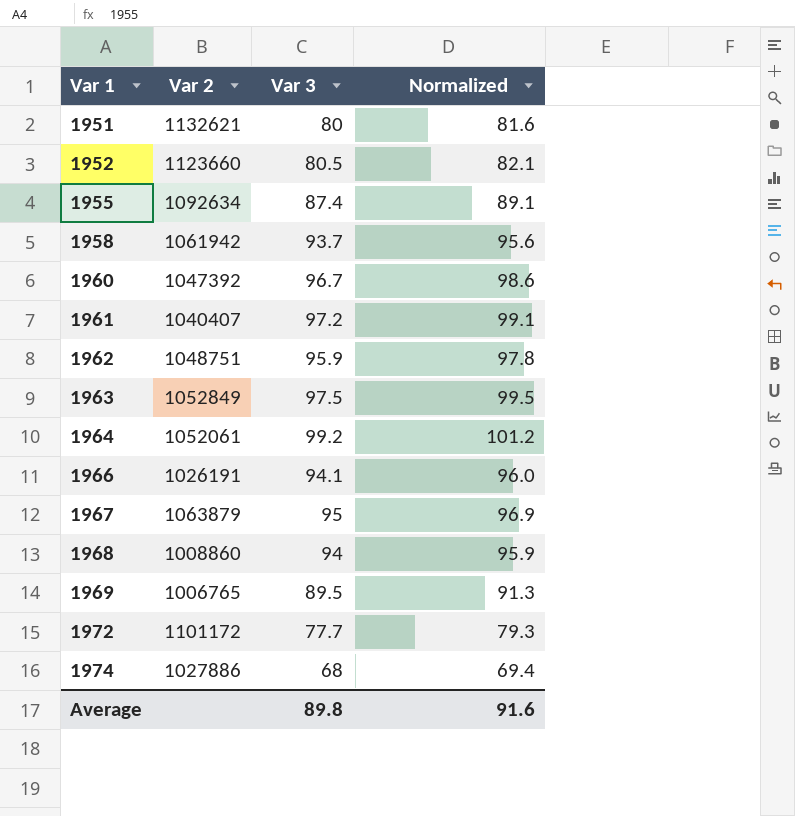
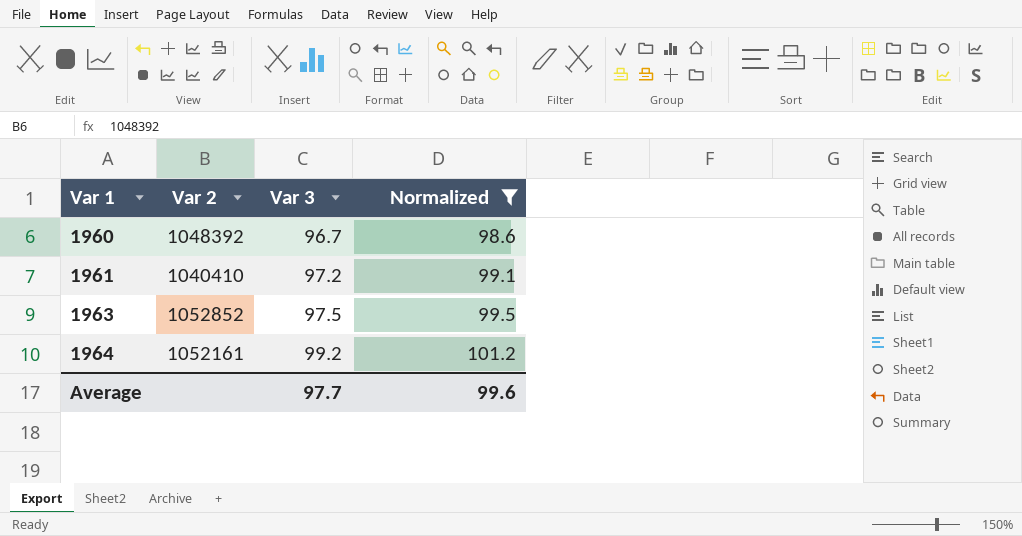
filter: none -> Normalized >= 98.6
1960 | Var 2: 1047392 -> 1048392
1961 | Var 2: 1040407 -> 1040410
1963 | Var 2: 1052849 -> 1052852
1964 | Var 2: 1052061 -> 1052161
Average | Var 3: 89.8 -> 97.7
Average | Normalized: 91.6 -> 99.6

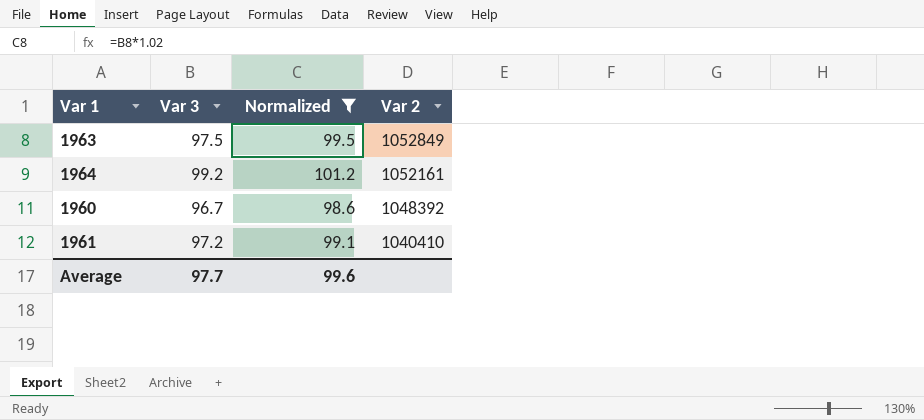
row order: Var 1 ascending -> Var 2 descending
column Var 2 | position: 2 -> 4
1963 | Var 2: 1052852 -> 1052849

